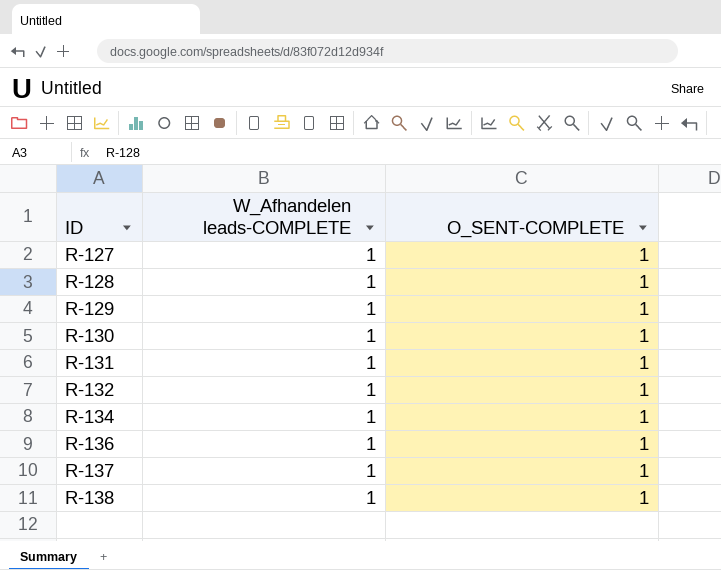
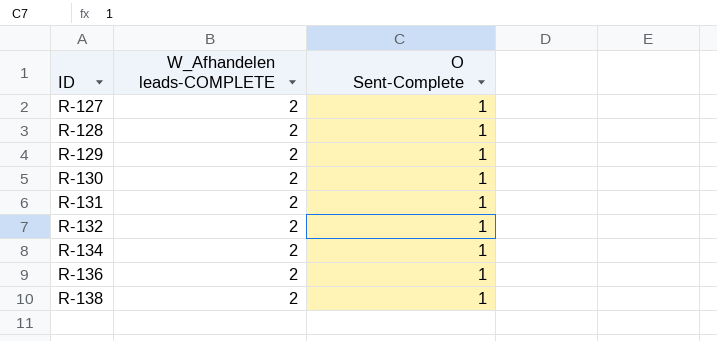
column name: O_SENT-COMPLETE -> O Sent-Complete
row R-137: 1 | 1 -> none
R-127 | W_Afhandelen leads-COMPLETE: 1 -> 2
R-128 | W_Afhandelen leads-COMPLETE: 1 -> 2
R-129 | W_Afhandelen leads-COMPLETE: 1 -> 2
R-130 | W_Afhandelen leads-COMPLETE: 1 -> 2
R-131 | W_Afhandelen leads-COMPLETE: 1 -> 2
R-132 | W_Afhandelen leads-COMPLETE: 1 -> 2
R-134 | W_Afhandelen leads-COMPLETE: 1 -> 2
R-136 | W_Afhandelen leads-COMPLETE: 1 -> 2
R-138 | W_Afhandelen leads-COMPLETE: 1 -> 2

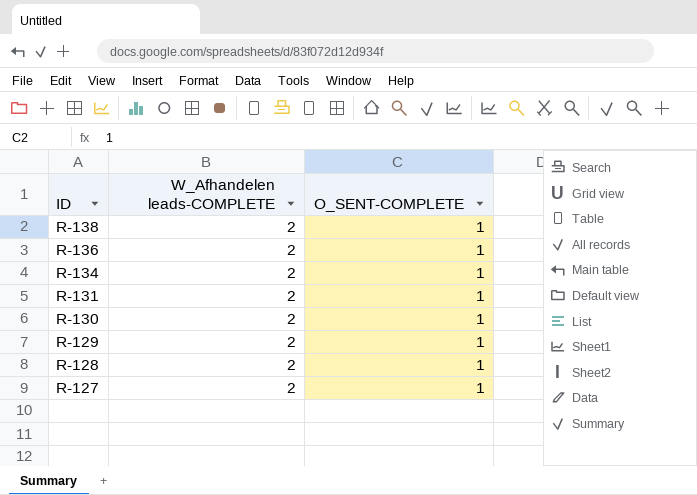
row order: ID ascending -> ID descending
column name: O Sent-Complete -> O_SENT-COMPLETE
row R-132: 2 | 1 -> none

